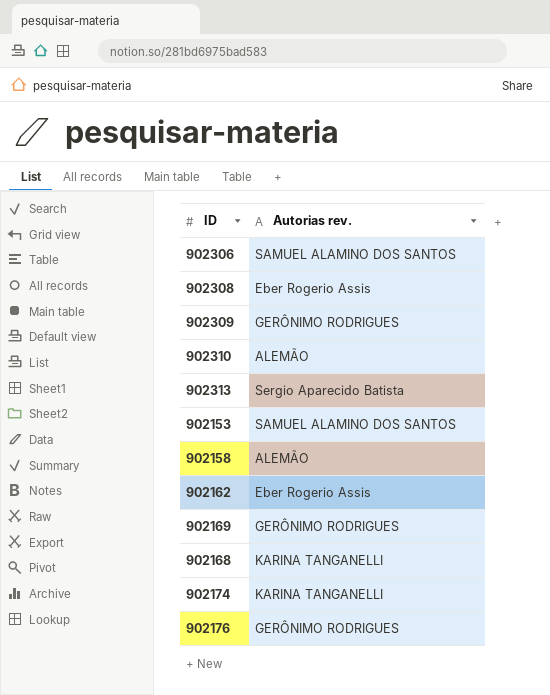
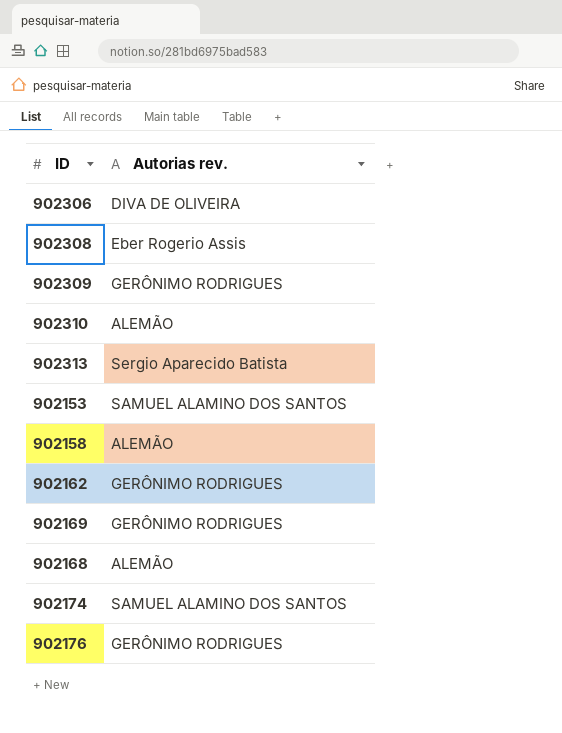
902306 | Autorias rev.: SAMUEL ALAMINO DOS SANTOS -> DIVA DE OLIVEIRA
902162 | Autorias rev.: Eber Rogerio Assis -> GERÔNIMO RODRIGUES
902168 | Autorias rev.: KARINA TANGANELLI -> ALEMÃO
902174 | Autorias rev.: KARINA TANGANELLI -> SAMUEL ALAMINO DOS SANTOS

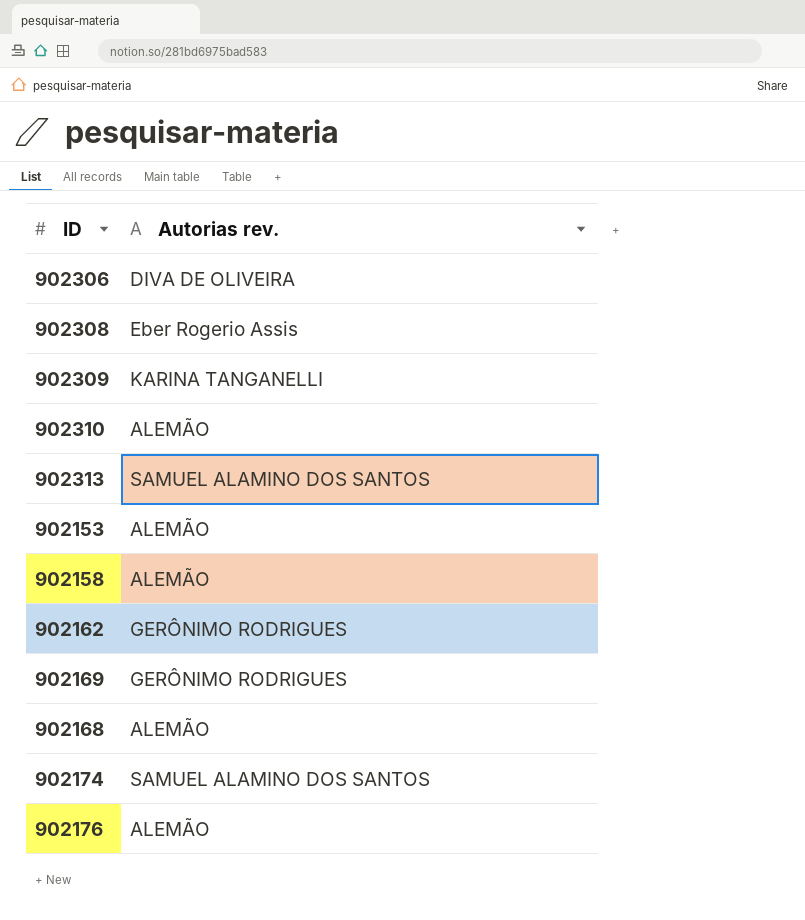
902309 | Autorias rev.: GERÔNIMO RODRIGUES -> KARINA TANGANELLI
902313 | Autorias rev.: Sergio Aparecido Batista -> SAMUEL ALAMINO DOS SANTOS
902153 | Autorias rev.: SAMUEL ALAMINO DOS SANTOS -> ALEMÃO
902176 | Autorias rev.: GERÔNIMO RODRIGUES -> ALEMÃO

